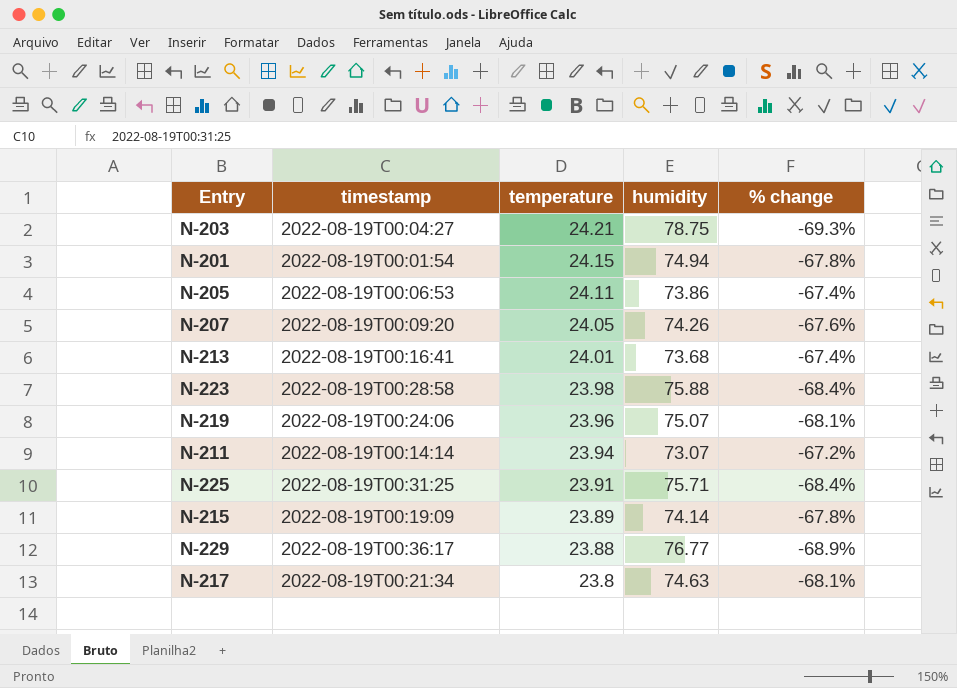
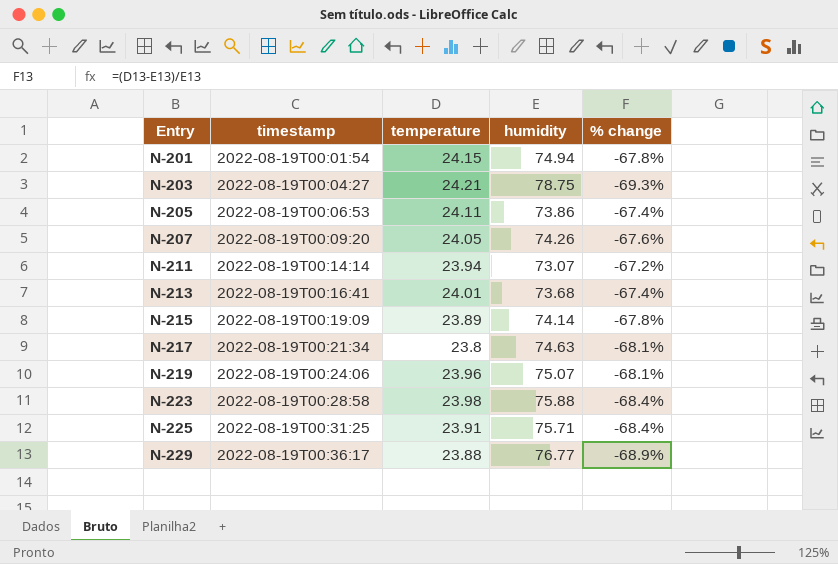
row order: temperature descending -> Entry ascending

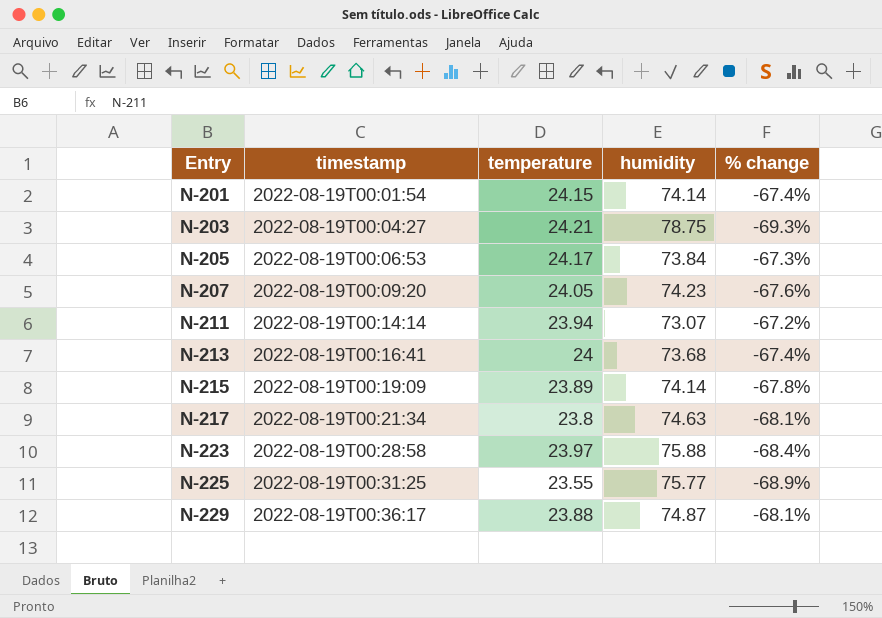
row N-219: 2022-08-19T00:24:06 | 23.96 | 75.07 | -68.1% -> none
N-201 | humidity: 74.94 -> 74.14
N-201 | % change: -67.8% -> -67.4%
N-205 | temperature: 24.11 -> 24.17
N-205 | humidity: 73.86 -> 73.84
N-205 | % change: -67.4% -> -67.3%
N-207 | humidity: 74.26 -> 74.23
N-213 | temperature: 24.01 -> 24
N-223 | temperature: 23.98 -> 23.97
N-225 | temperature: 23.91 -> 23.55
N-225 | humidity: 75.71 -> 75.77
N-225 | % change: -68.4% -> -68.9%
N-229 | humidity: 76.77 -> 74.87
N-229 | % change: -68.9% -> -68.1%

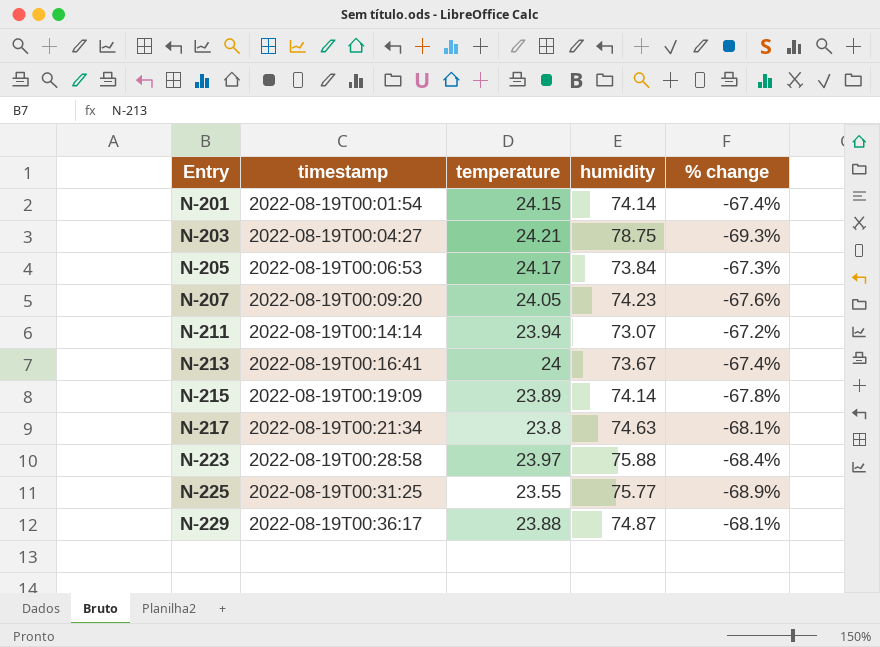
N-213 | humidity: 73.68 -> 73.67

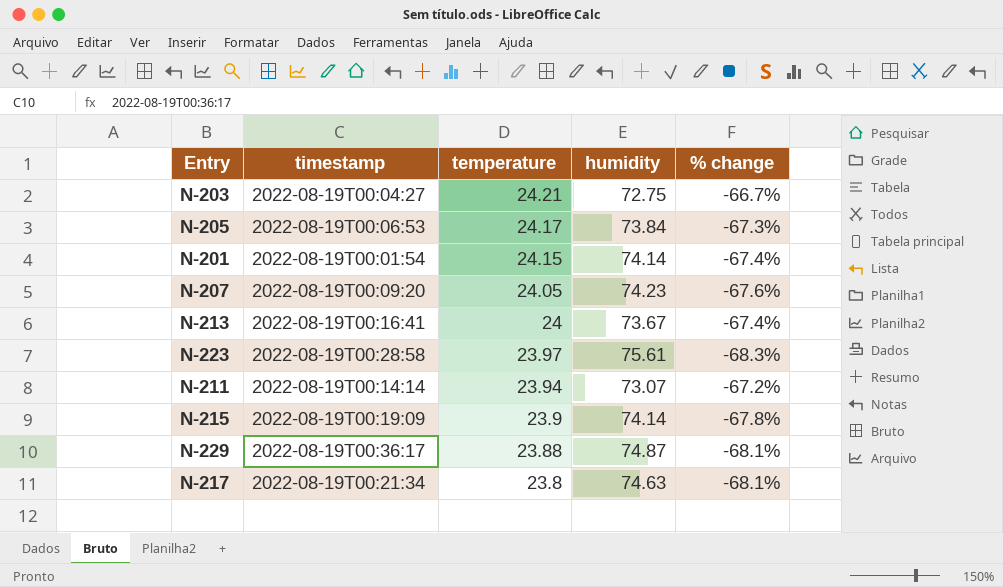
row order: Entry ascending -> temperature descending
row N-225: 2022-08-19T00:31:25 | 23.55 | 75.77 | -68.9% -> none
N-203 | humidity: 78.75 -> 72.75
N-203 | % change: -69.3% -> -66.7%
N-223 | humidity: 75.88 -> 75.61
N-223 | % change: -68.4% -> -68.3%
N-215 | temperature: 23.89 -> 23.9

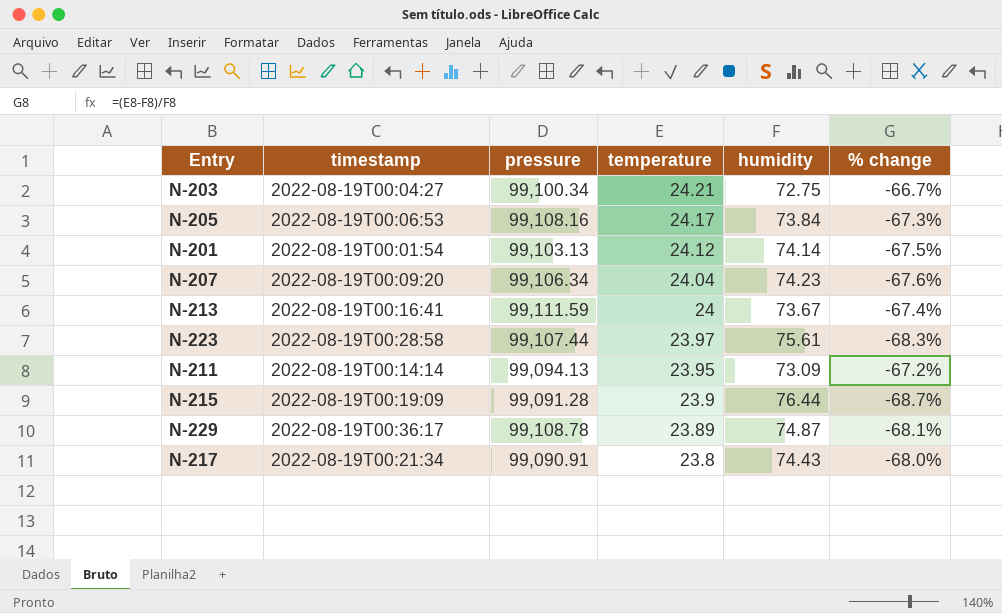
column pressure | position: none -> 3
N-201 | temperature: 24.15 -> 24.12
N-201 | % change: -67.4% -> -67.5%
N-207 | temperature: 24.05 -> 24.04
N-211 | temperature: 23.94 -> 23.95
N-211 | humidity: 73.07 -> 73.09
N-215 | humidity: 74.14 -> 76.44
N-215 | % change: -67.8% -> -68.7%
N-229 | temperature: 23.88 -> 23.89
N-217 | humidity: 74.63 -> 74.43
N-217 | % change: -68.1% -> -68.0%

